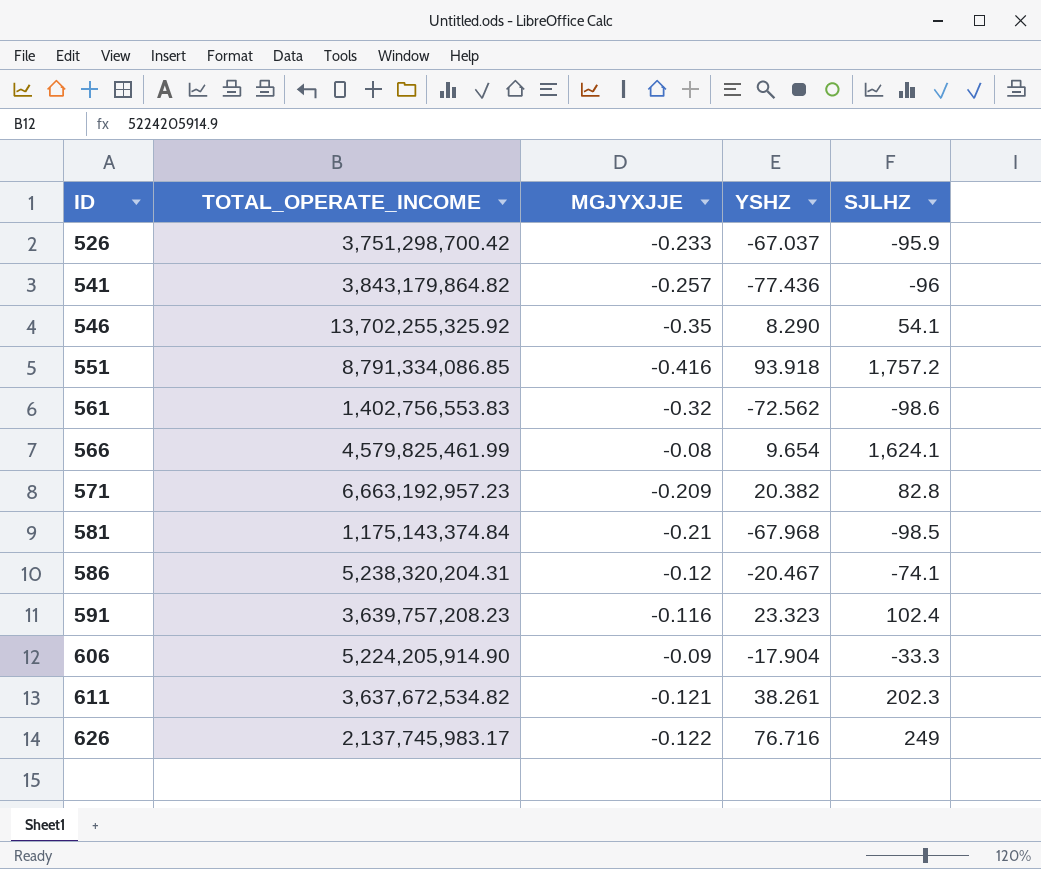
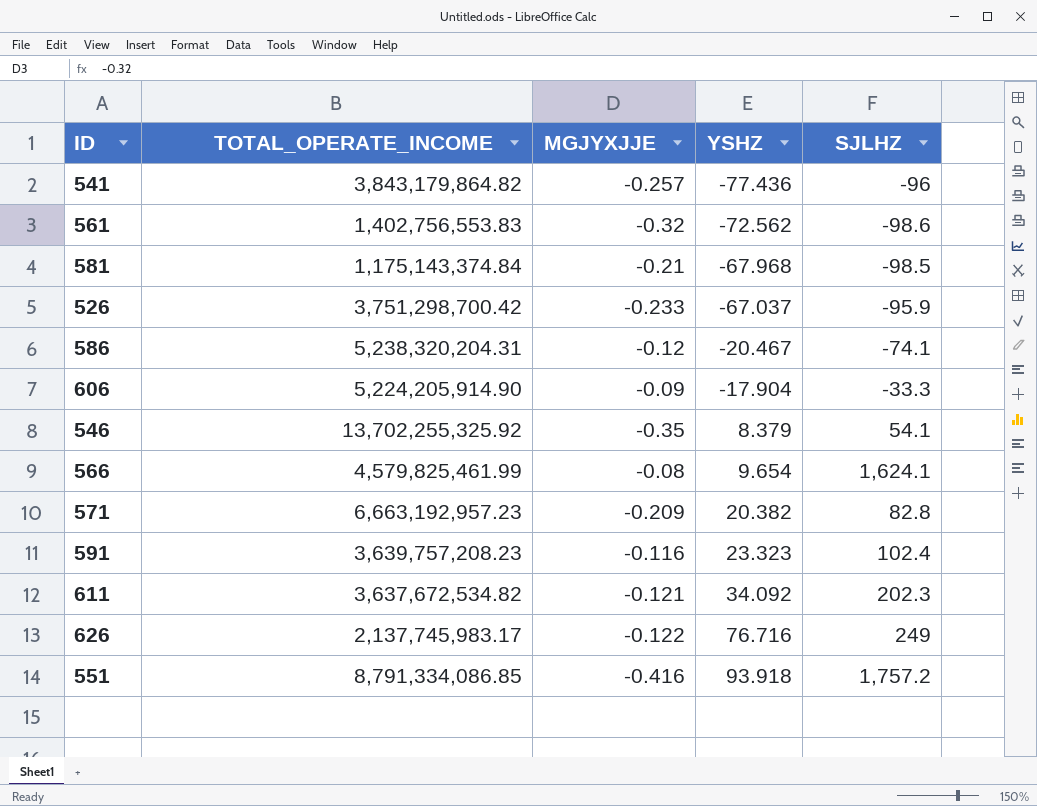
row order: ID ascending -> YSHZ ascending
546 | YSHZ: 8.290 -> 8.379
611 | YSHZ: 38.261 -> 34.092

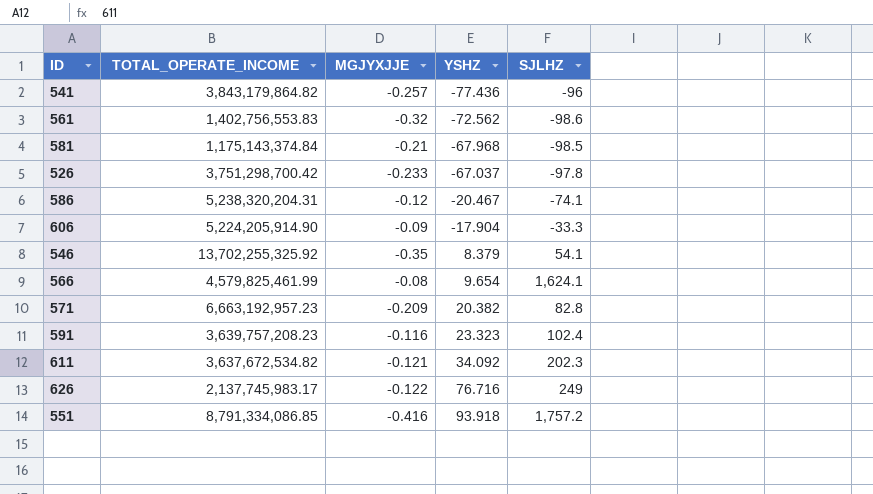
526 | SJLHZ: -95.9 -> -97.8

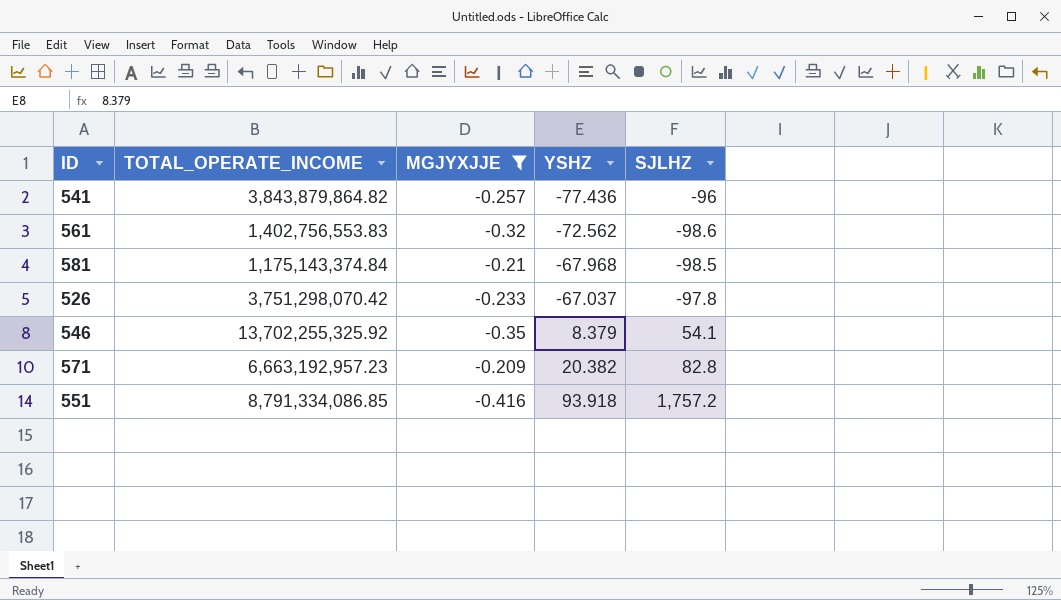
filter: none -> MGJYXJJE <= -0.209
541 | TOTAL_OPERATE_INCOME: 3,843,179,864.82 -> 3,843,879,864.82
526 | TOTAL_OPERATE_INCOME: 3,751,298,700.42 -> 3,751,298,070.42

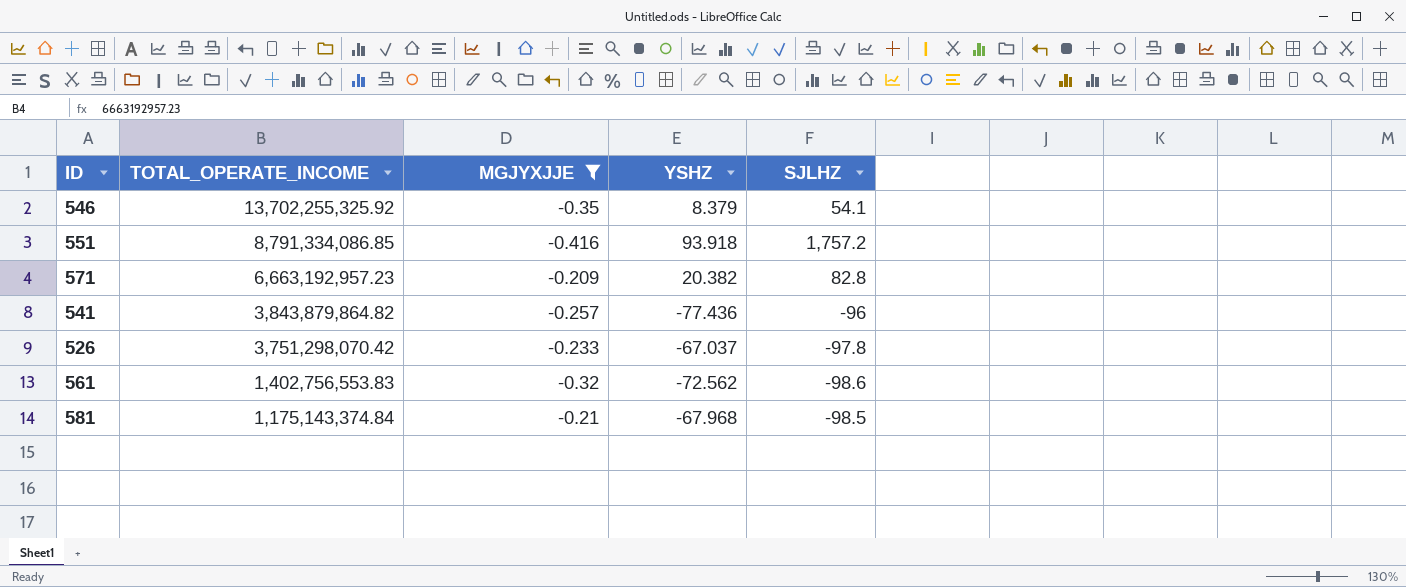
row order: YSHZ ascending -> TOTAL_OPERATE_INCOME descending

